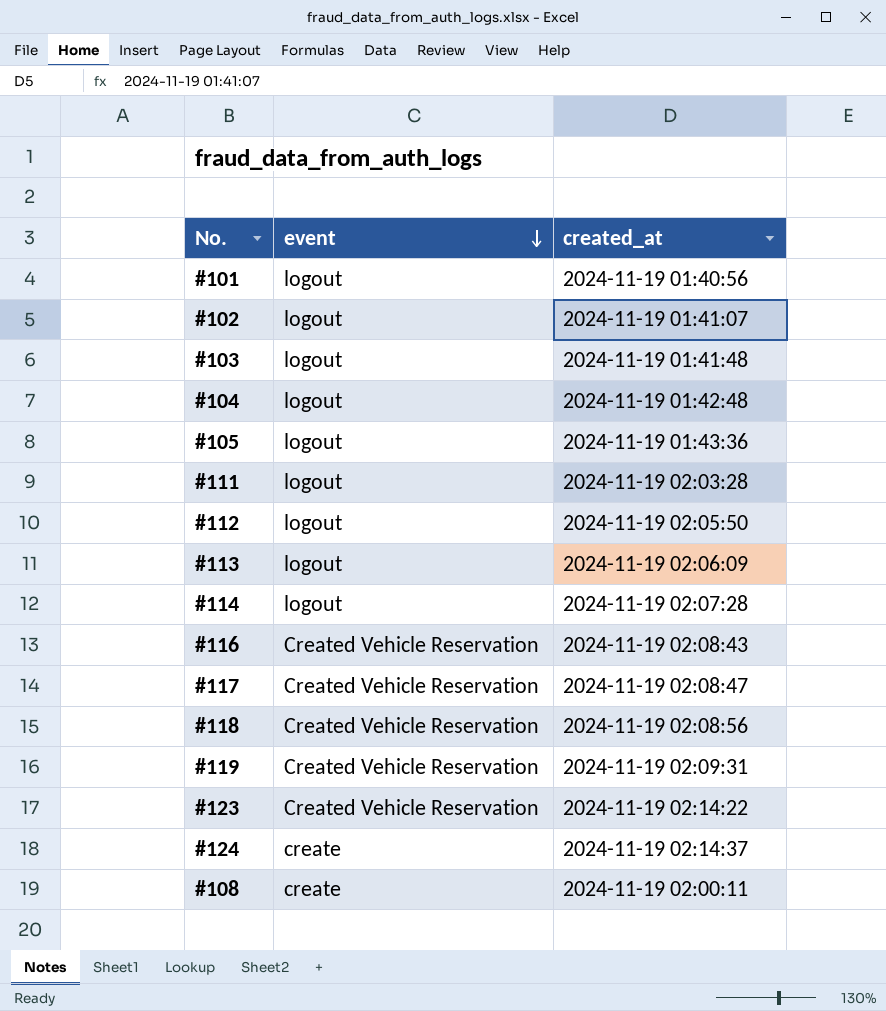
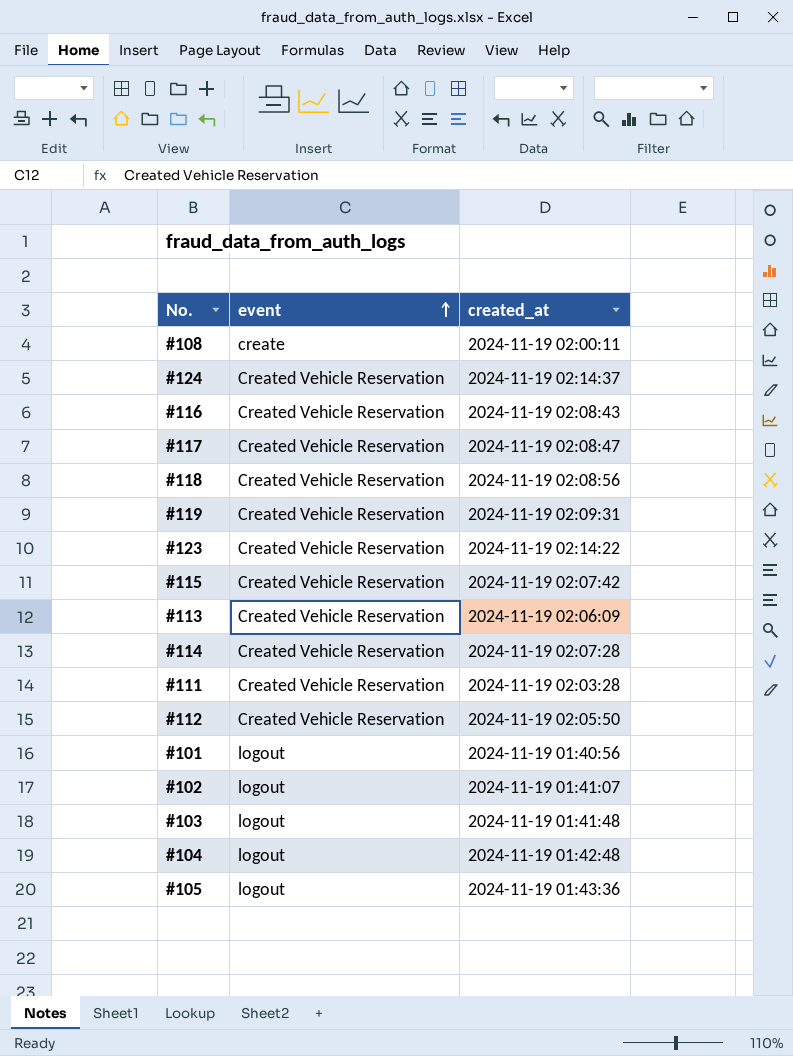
row order: event descending -> event ascending
#124 | event: create -> Created Vehicle Reservation
row #115: none -> Created Vehicle Reservation | 2024-11-19 02:07:42
#113 | event: logout -> Created Vehicle Reservation
#114 | event: logout -> Created Vehicle Reservation
#111 | event: logout -> Created Vehicle Reservation
#112 | event: logout -> Created Vehicle Reservation

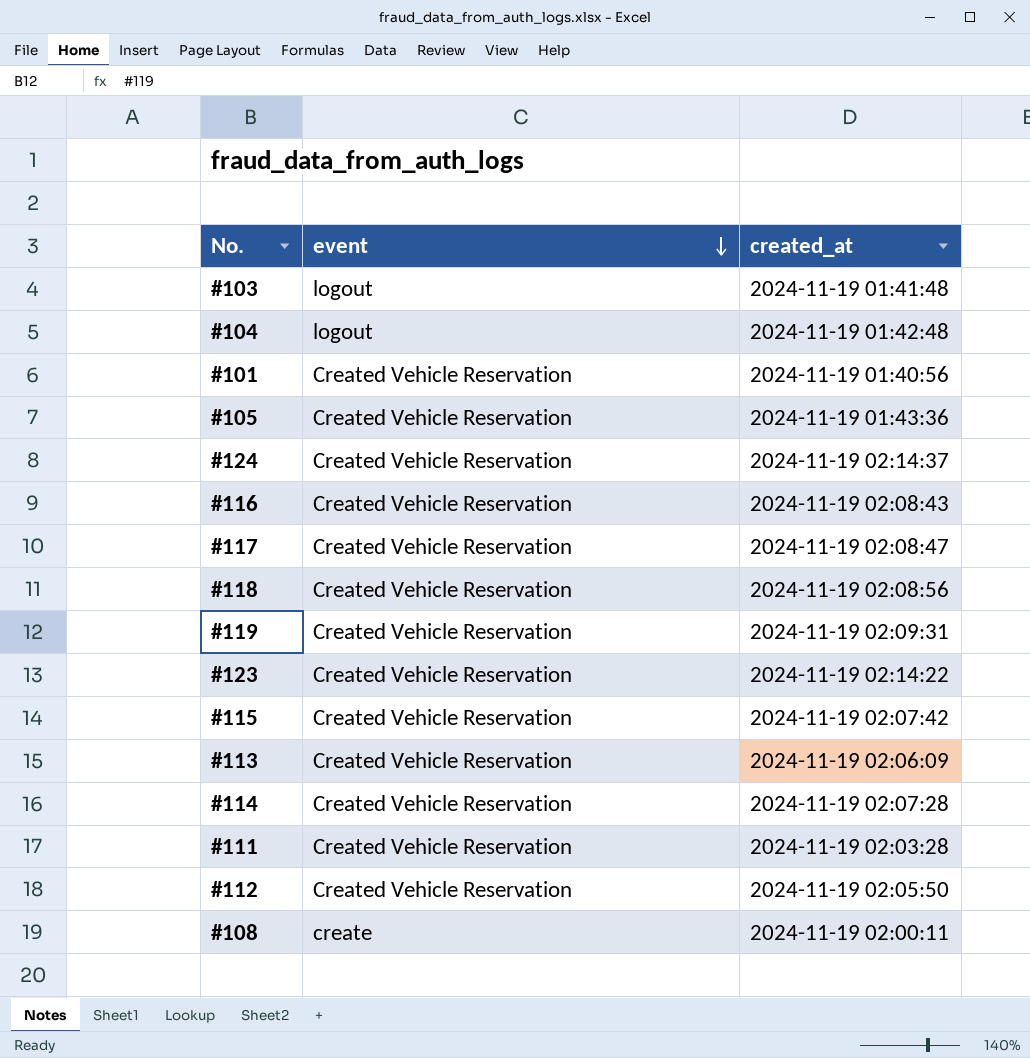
row order: event ascending -> event descending
row #102: logout | 2024-11-19 01:41:07 -> none
#101 | event: logout -> Created Vehicle Reservation
#105 | event: logout -> Created Vehicle Reservation

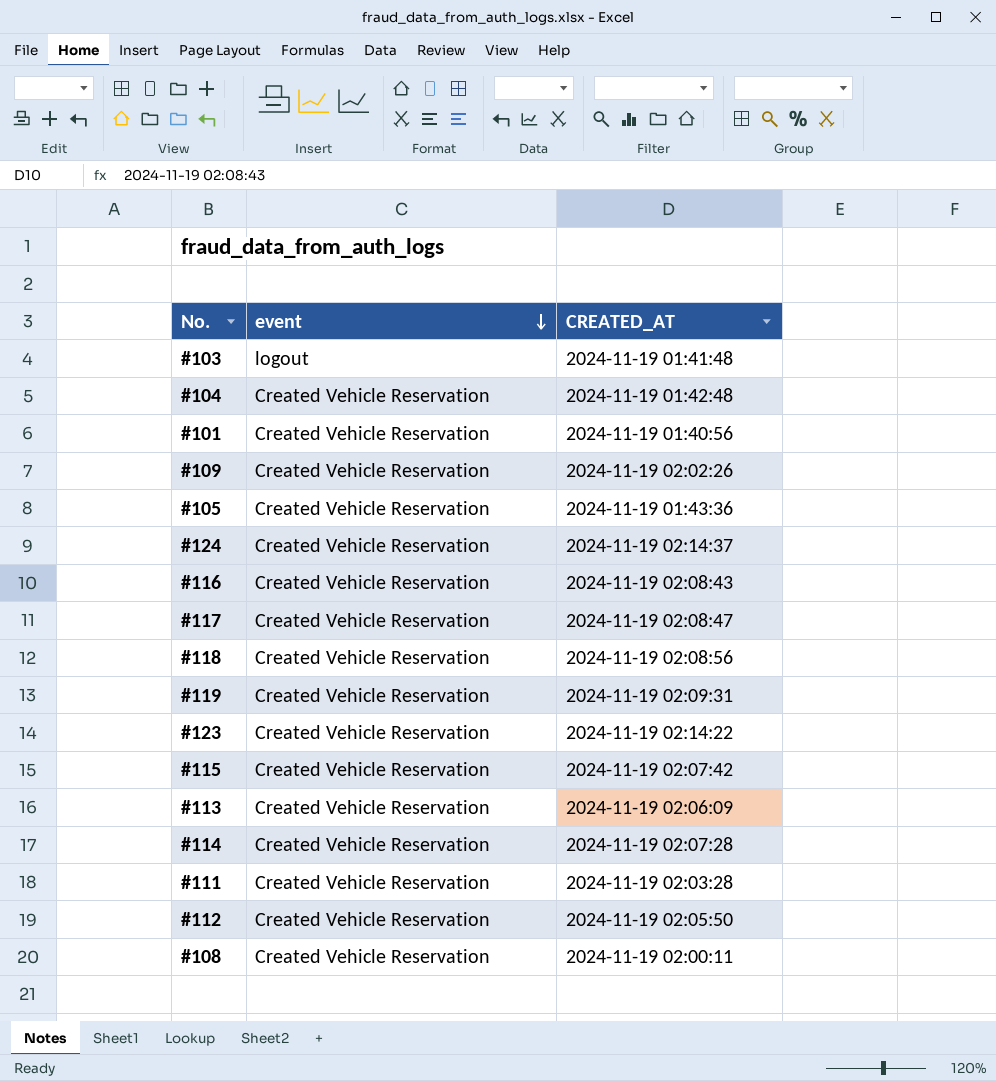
column name: created_at -> CREATED_AT
#104 | event: logout -> Created Vehicle Reservation
row #109: none -> Created Vehicle Reservation | 2024-11-19 02:02:26
#108 | event: create -> Created Vehicle Reservation

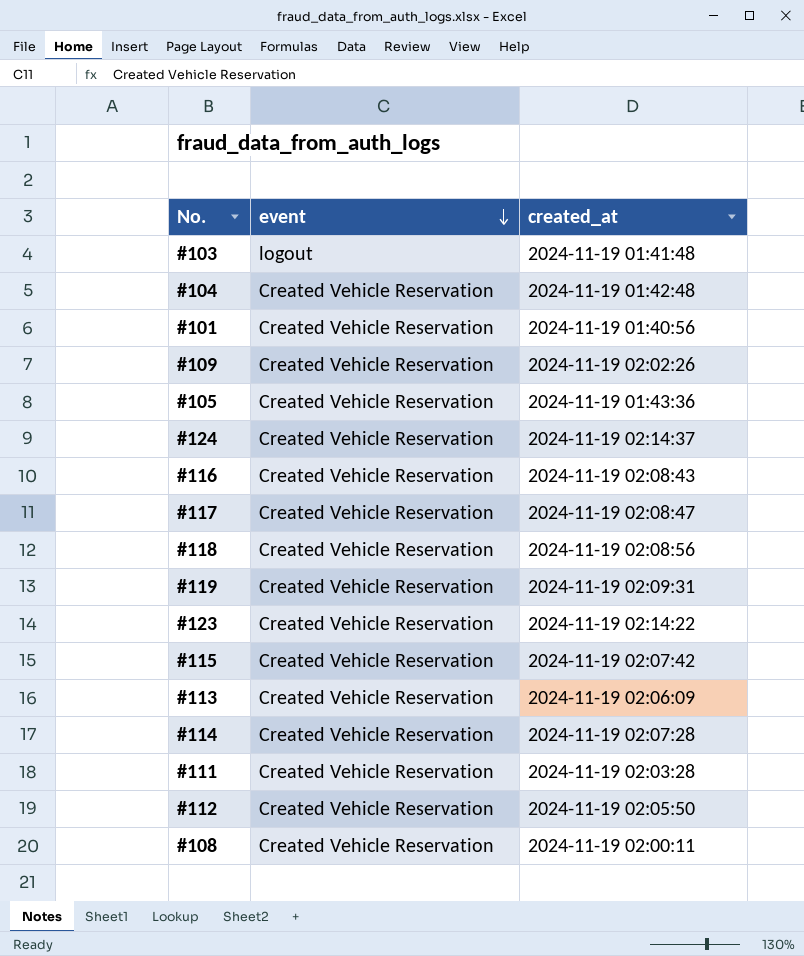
column name: CREATED_AT -> created_at

